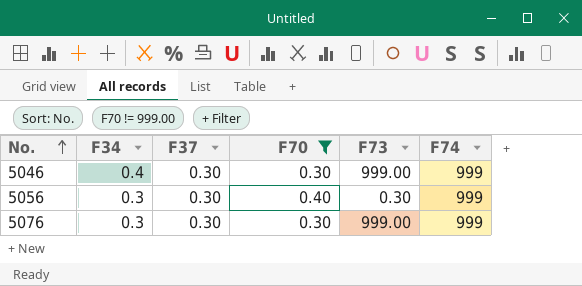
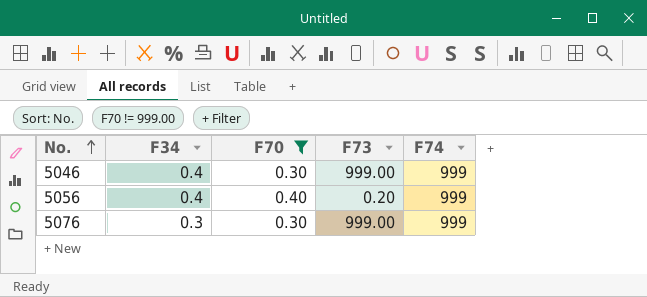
column F37 | position: 3 -> none
5056 | F34: 0.3 -> 0.4
5056 | F73: 0.30 -> 0.20

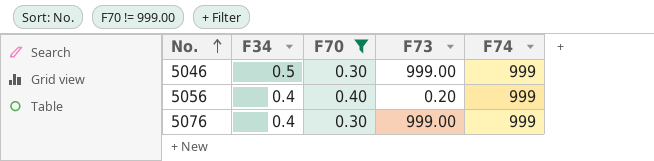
5046 | F34: 0.4 -> 0.5
5076 | F34: 0.3 -> 0.4

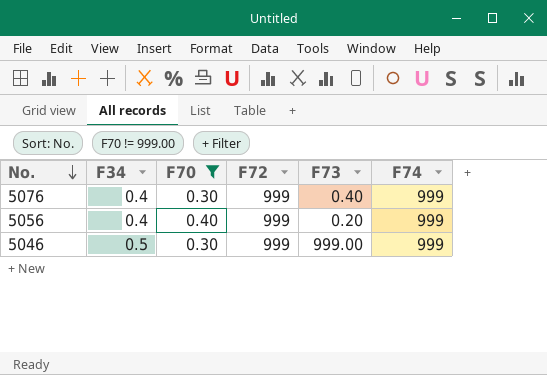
row order: No. ascending -> No. descending
column F72 | position: none -> 4
5076 | F73: 999.00 -> 0.40

